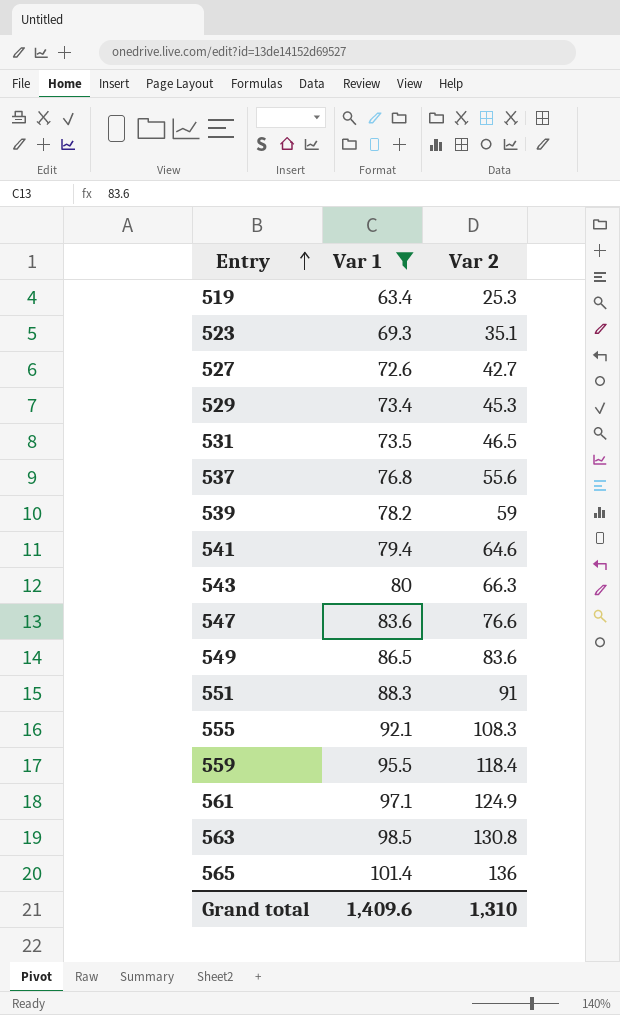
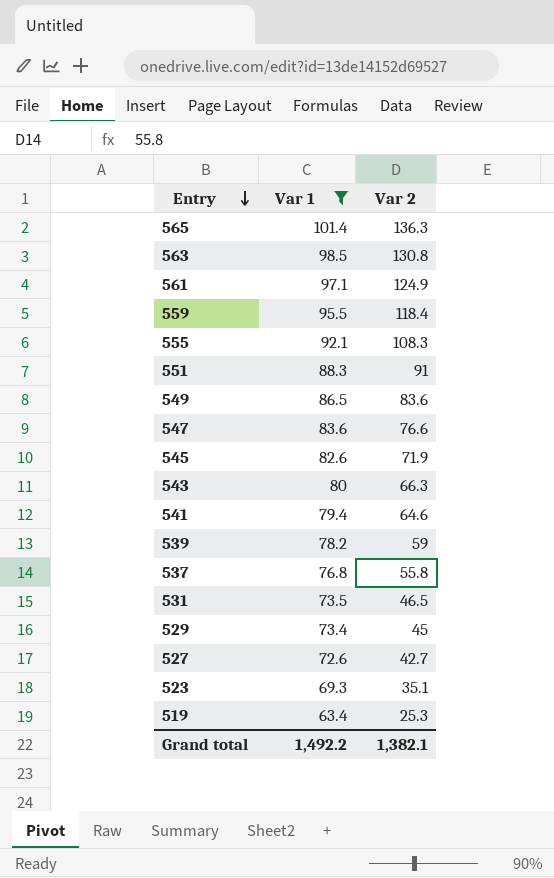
row order: Entry ascending -> Entry descending
565 | Var 2: 136 -> 136.3
row 545: none -> 82.6 | 71.9
537 | Var 2: 55.6 -> 55.8
529 | Var 2: 45.3 -> 45
Grand total | Var 1: 1,409.6 -> 1,492.2
Grand total | Var 2: 1,310 -> 1,382.1

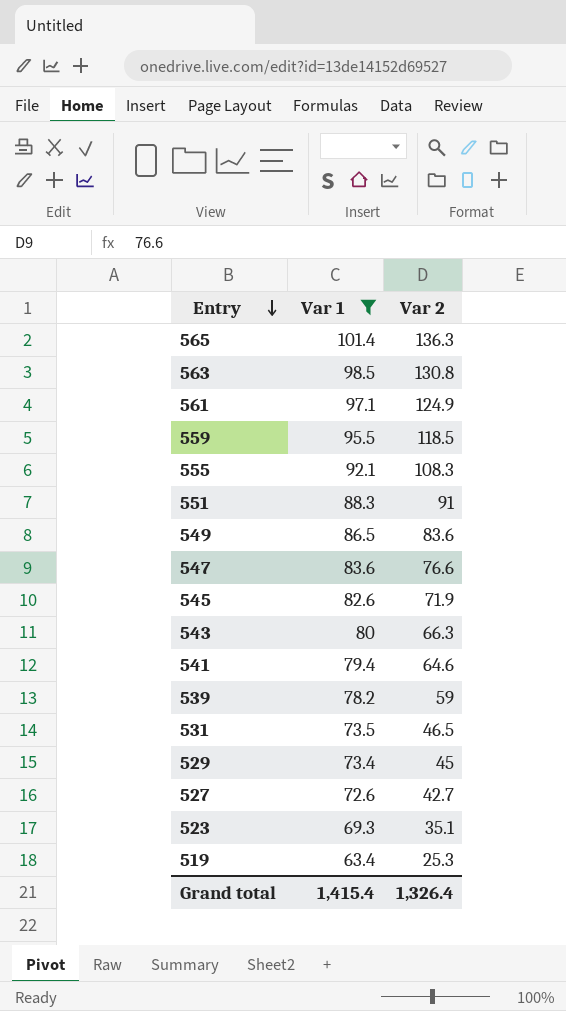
row 537: 76.8 | 55.8 -> none
559 | Var 2: 118.4 -> 118.5
Grand total | Var 1: 1,492.2 -> 1,415.4
Grand total | Var 2: 1,382.1 -> 1,326.4

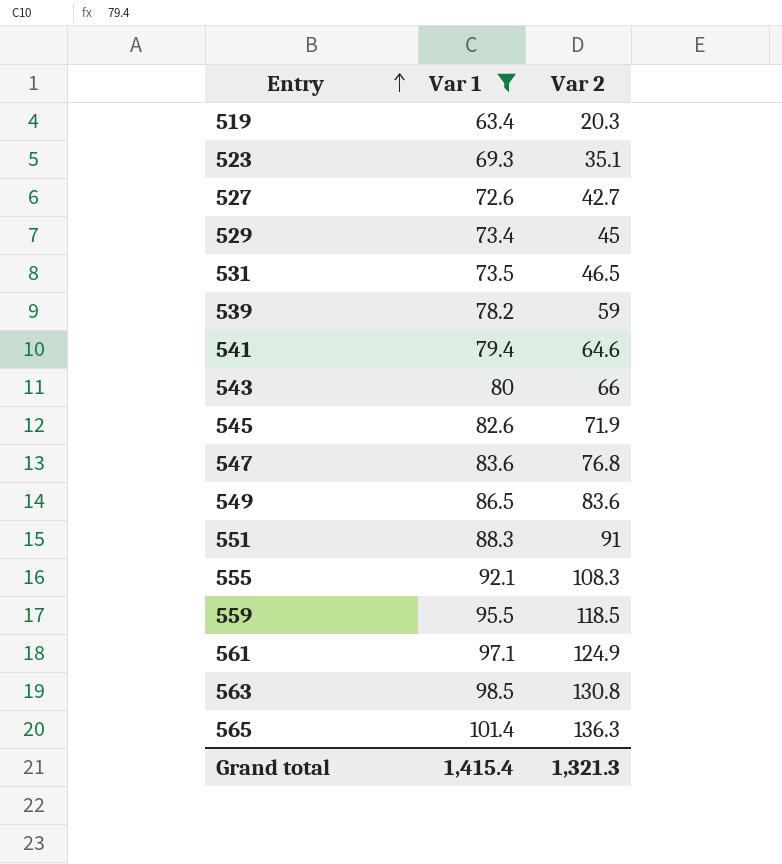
row order: Entry descending -> Entry ascending
519 | Var 2: 25.3 -> 20.3
543 | Var 2: 66.3 -> 66
547 | Var 2: 76.6 -> 76.8
Grand total | Var 2: 1,326.4 -> 1,321.3

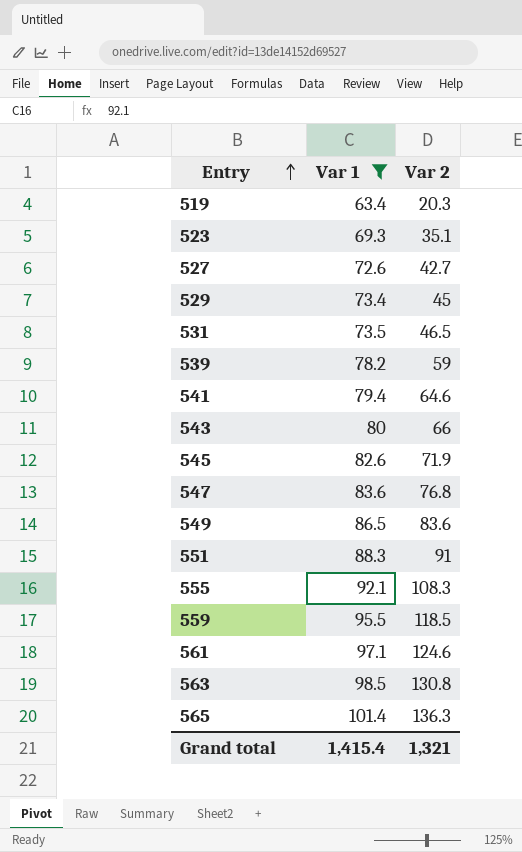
561 | Var 2: 124.9 -> 124.6
Grand total | Var 2: 1,321.3 -> 1,321

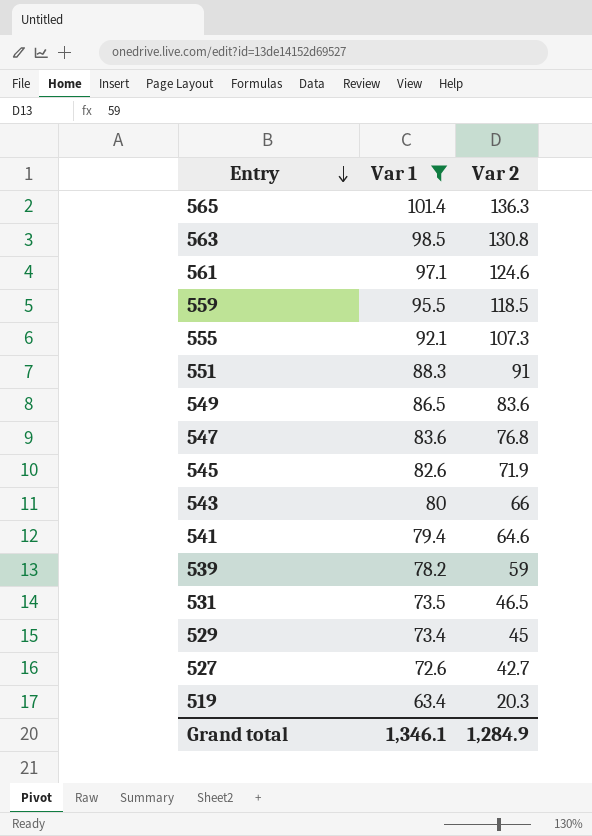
row order: Entry ascending -> Entry descending
row 523: 69.3 | 35.1 -> none
555 | Var 2: 108.3 -> 107.3
Grand total | Var 1: 1,415.4 -> 1,346.1
Grand total | Var 2: 1,321 -> 1,284.9

